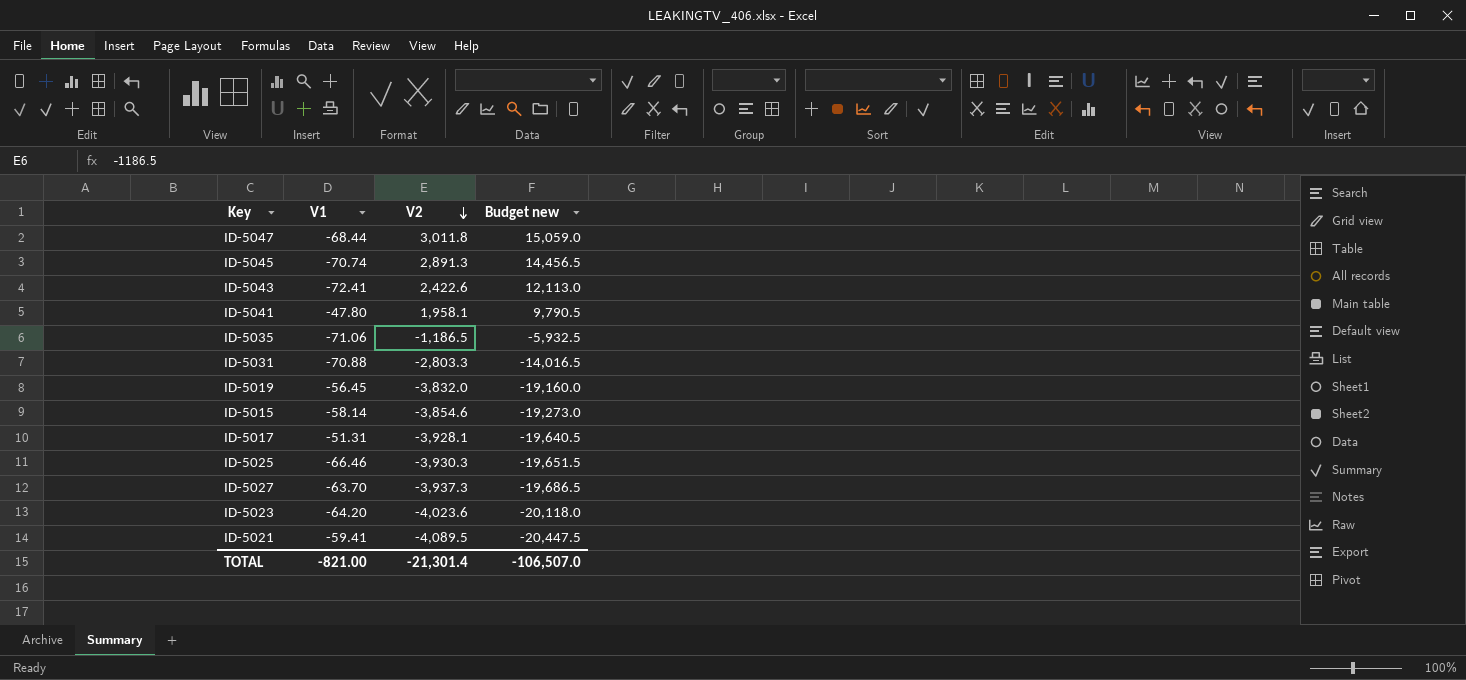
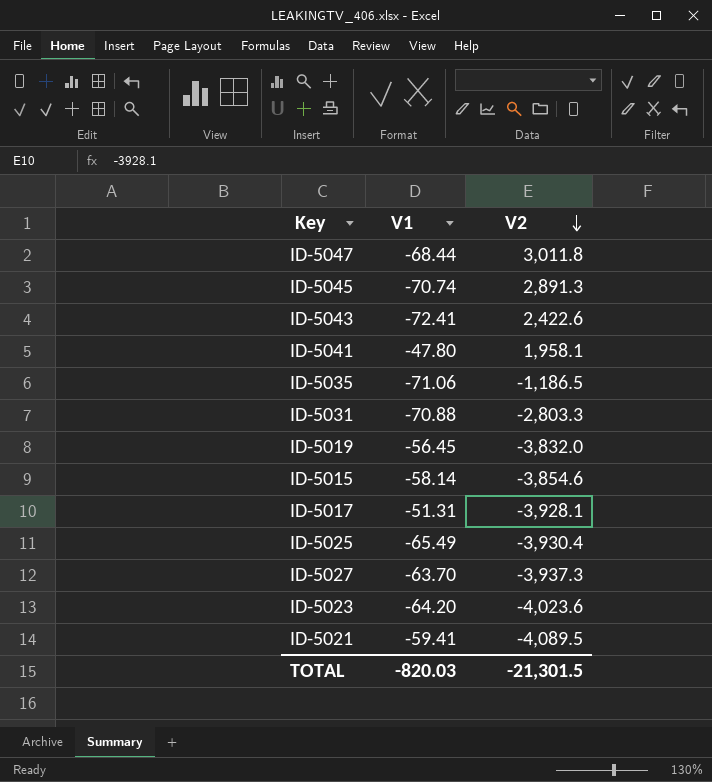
column Budget new | formula: [V2] * 5 -> none
ID-5025 | V1: -66.46 -> -65.49
ID-5025 | V2: -3,930.3 -> -3,930.4
TOTAL | V1: -821.00 -> -820.03
TOTAL | V2: -21,301.4 -> -21,301.5

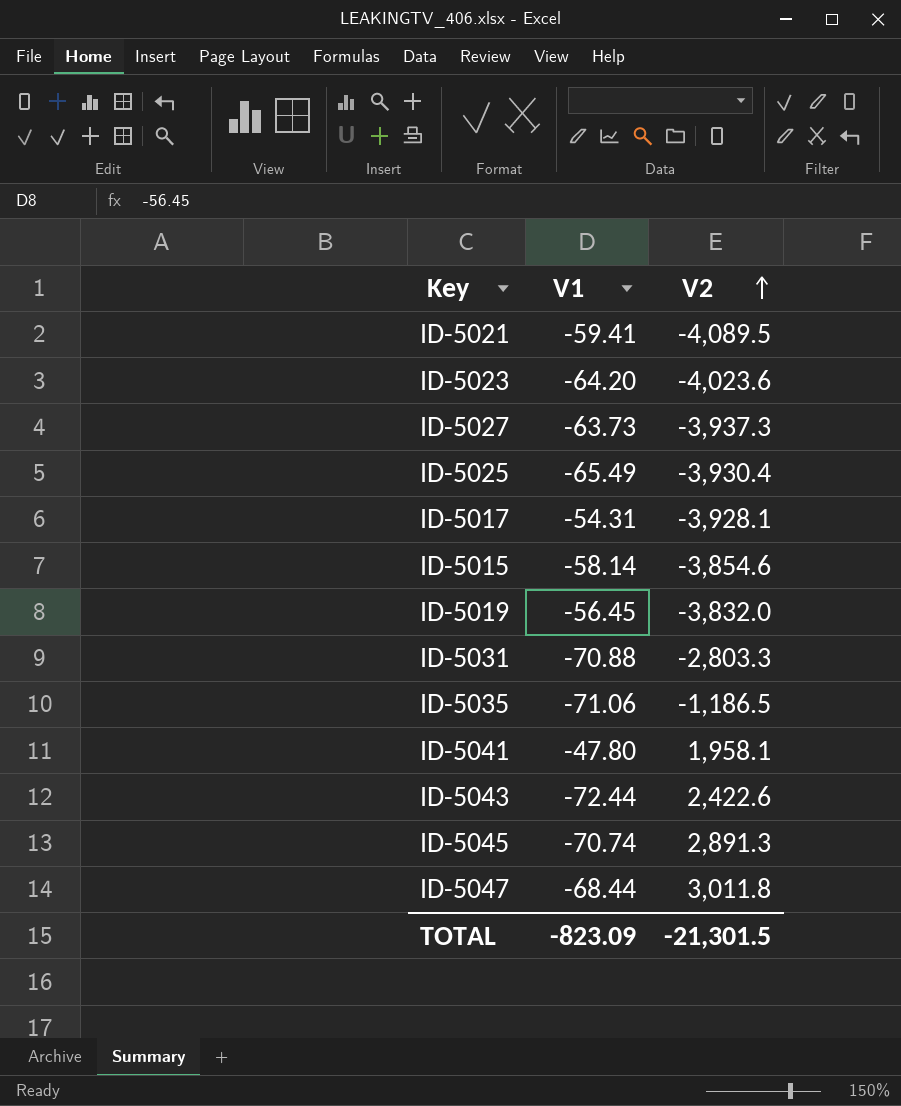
row order: V2 descending -> V2 ascending
ID-5027 | V1: -63.70 -> -63.73
ID-5017 | V1: -51.31 -> -54.31
ID-5043 | V1: -72.41 -> -72.44
TOTAL | V1: -820.03 -> -823.09

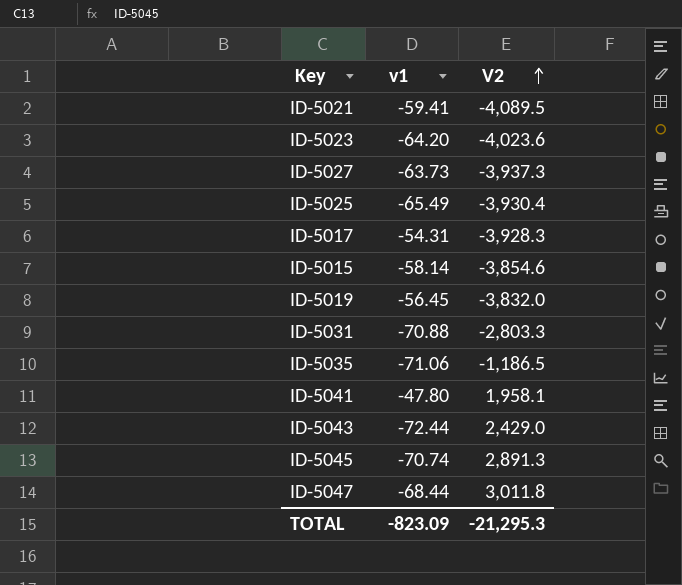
column name: V1 -> v1
ID-5017 | V2: -3,928.1 -> -3,928.3
ID-5043 | V2: 2,422.6 -> 2,429.0
TOTAL | V2: -21,301.5 -> -21,295.3

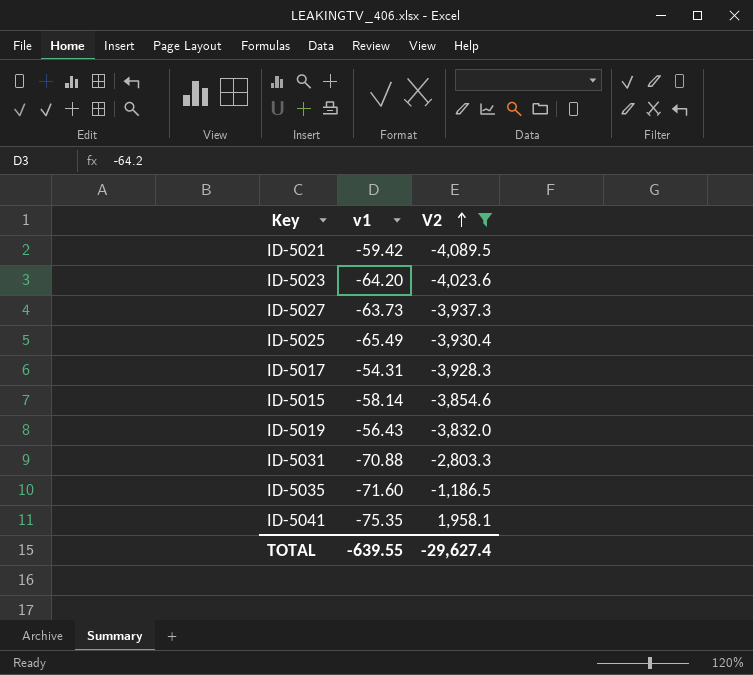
filter: none -> V2 <= 1,958.1
ID-5021 | v1: -59.41 -> -59.42
ID-5019 | v1: -56.45 -> -56.43
ID-5035 | v1: -71.06 -> -71.60
ID-5041 | v1: -47.80 -> -75.35
TOTAL | v1: -823.09 -> -639.55
TOTAL | V2: -21,295.3 -> -29,627.4

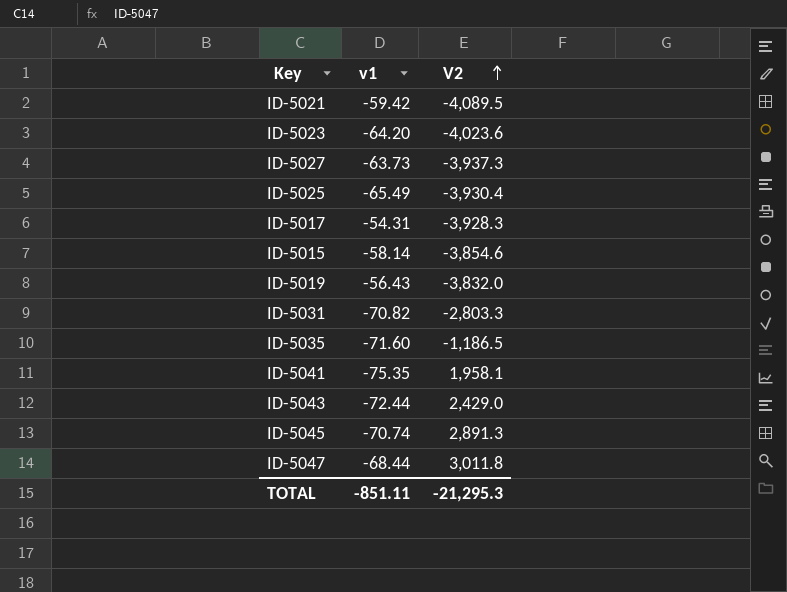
filter: V2 <= 1,958.1 -> none
ID-5031 | v1: -70.88 -> -70.82
TOTAL | v1: -639.55 -> -851.11
TOTAL | V2: -29,627.4 -> -21,295.3

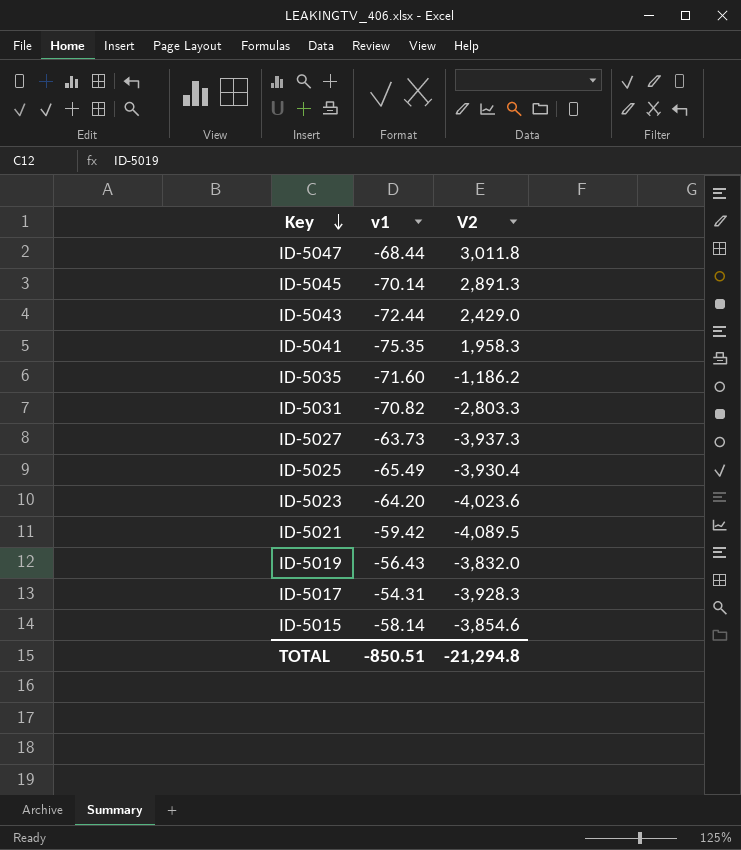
row order: V2 ascending -> Key descending
ID-5045 | v1: -70.74 -> -70.14
ID-5041 | V2: 1,958.1 -> 1,958.3
ID-5035 | V2: -1,186.5 -> -1,186.2
TOTAL | v1: -851.11 -> -850.51
TOTAL | V2: -21,295.3 -> -21,294.8

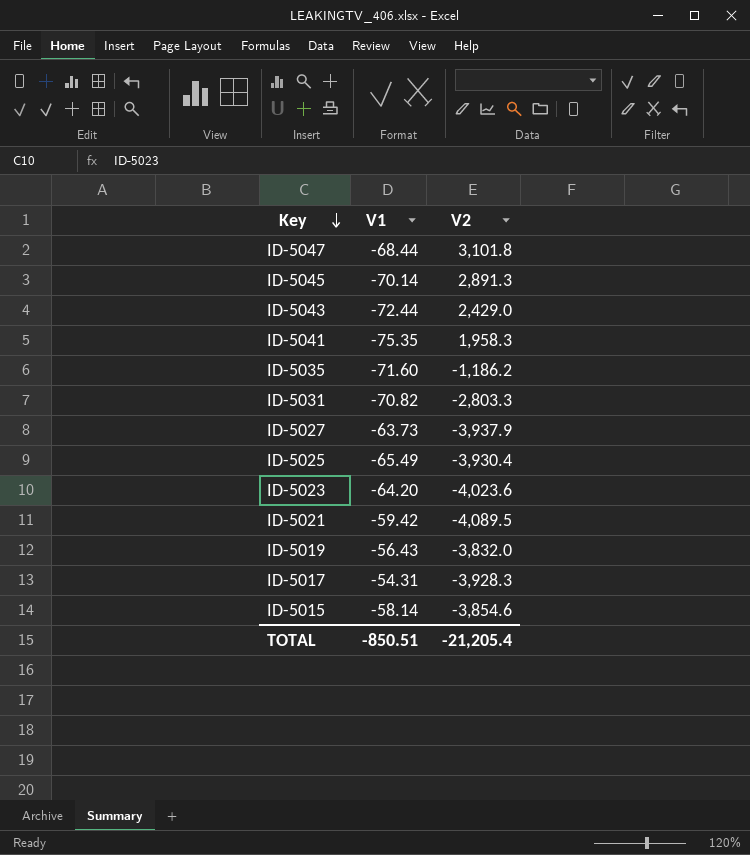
column name: v1 -> V1
ID-5047 | V2: 3,011.8 -> 3,101.8
ID-5027 | V2: -3,937.3 -> -3,937.9
TOTAL | V2: -21,294.8 -> -21,205.4

